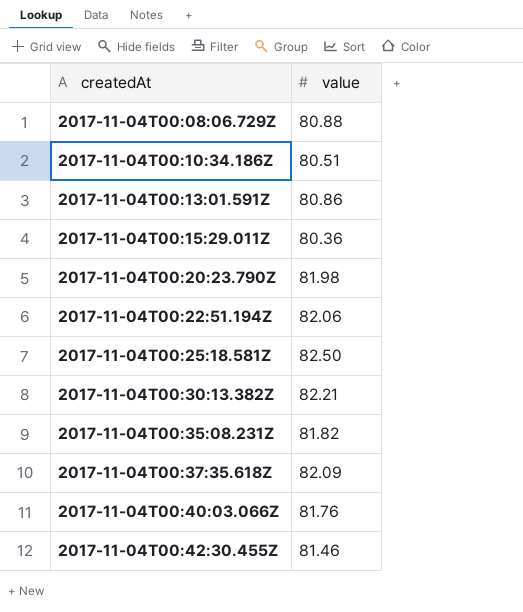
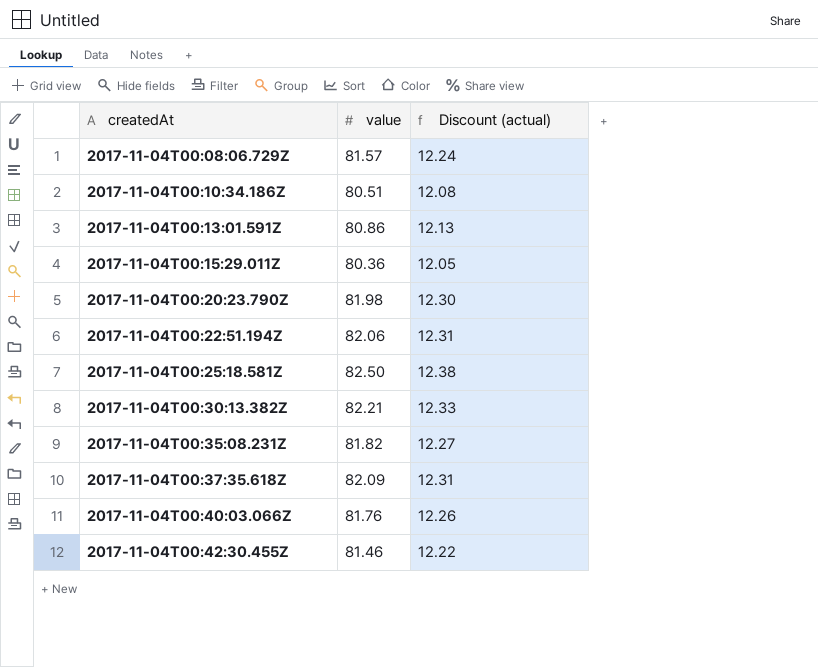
column Discount (actual) | formula: none -> [value] * 0.15
2017-11-04T00:08:06.729Z | value: 80.88 -> 81.57

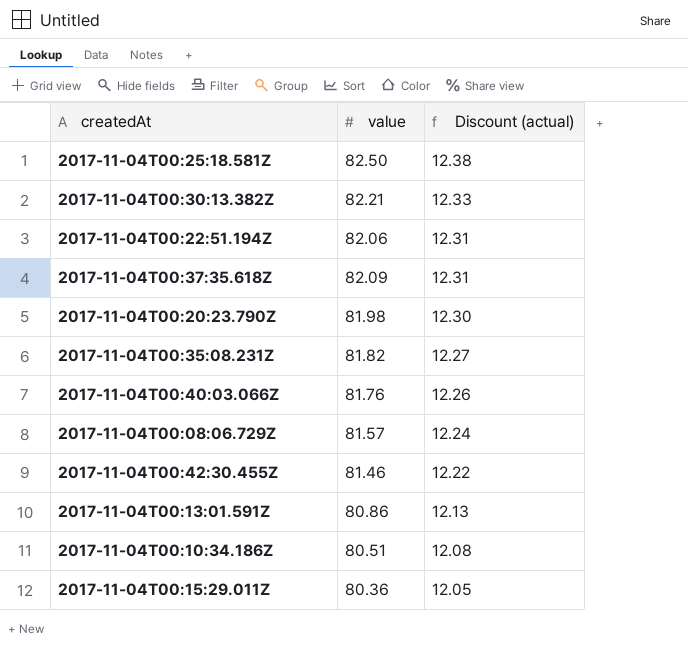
row order: createdAt ascending -> Discount (actual) descending

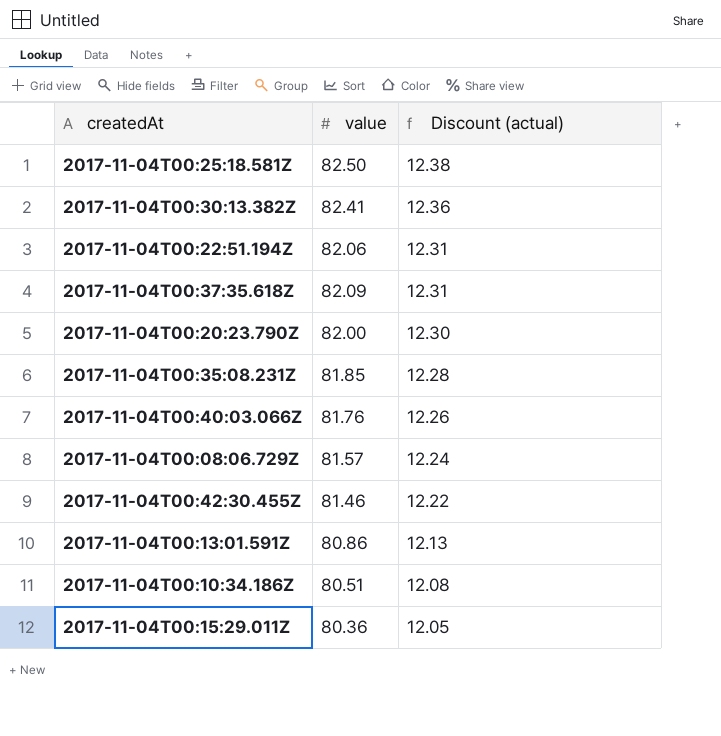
2017-11-04T00:30:13.382Z | value: 82.21 -> 82.41
2017-11-04T00:30:13.382Z | Discount (actual): 12.33 -> 12.36
2017-11-04T00:20:23.790Z | value: 81.98 -> 82.00
2017-11-04T00:35:08.231Z | value: 81.82 -> 81.85
2017-11-04T00:35:08.231Z | Discount (actual): 12.27 -> 12.28

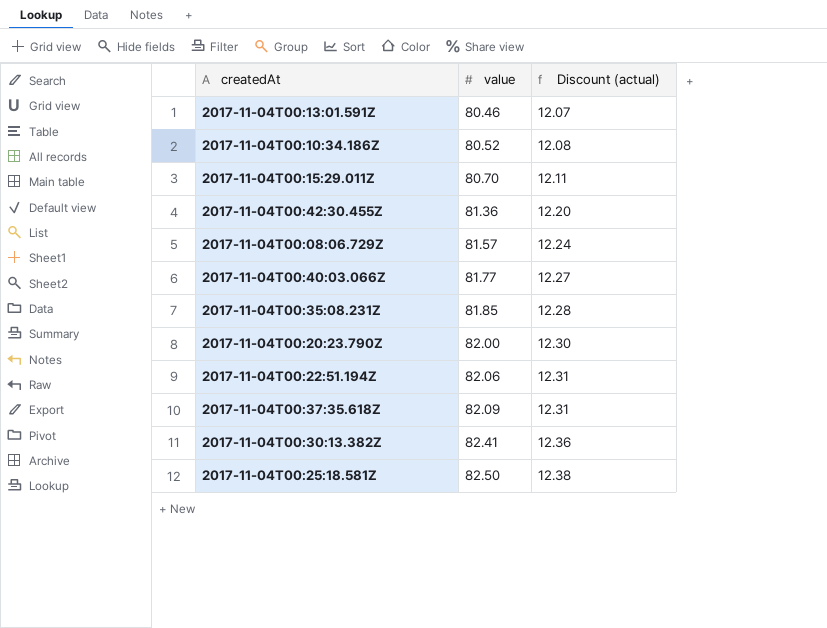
row order: Discount (actual) descending -> value ascending
2017-11-04T00:13:01.591Z | value: 80.86 -> 80.46
2017-11-04T00:13:01.591Z | Discount (actual): 12.13 -> 12.07
2017-11-04T00:10:34.186Z | value: 80.51 -> 80.52
2017-11-04T00:15:29.011Z | value: 80.36 -> 80.70
2017-11-04T00:15:29.011Z | Discount (actual): 12.05 -> 12.11
2017-11-04T00:42:30.455Z | value: 81.46 -> 81.36
2017-11-04T00:42:30.455Z | Discount (actual): 12.22 -> 12.20
2017-11-04T00:40:03.066Z | value: 81.76 -> 81.77
2017-11-04T00:40:03.066Z | Discount (actual): 12.26 -> 12.27

